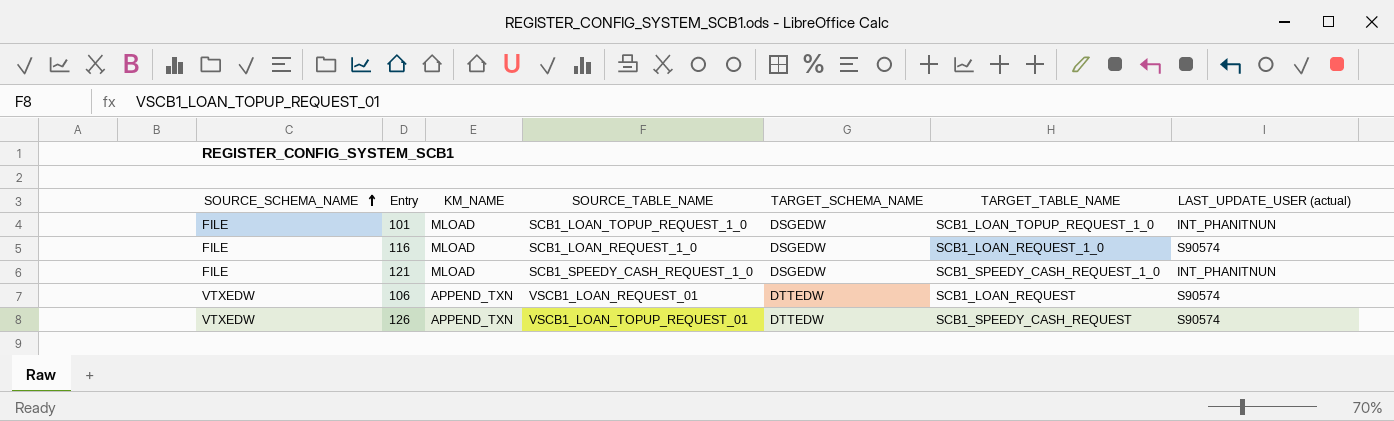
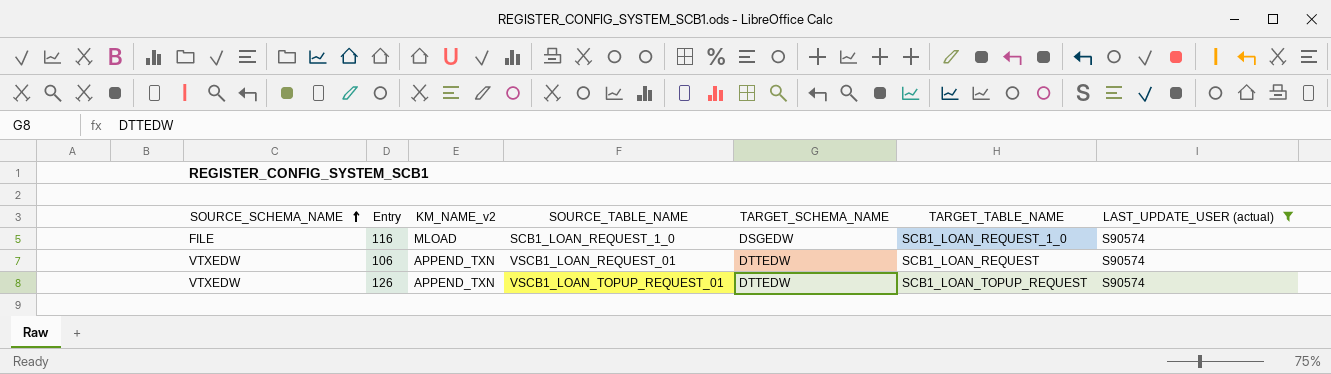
filter: none -> LAST_UPDATE_USER (actual) = S90574
column name: KM_NAME -> KM_NAME_v2
126 | TARGET_TABLE_NAME: SCB1_SPEEDY_CASH_REQUEST -> SCB1_LOAN_TOPUP_REQUEST

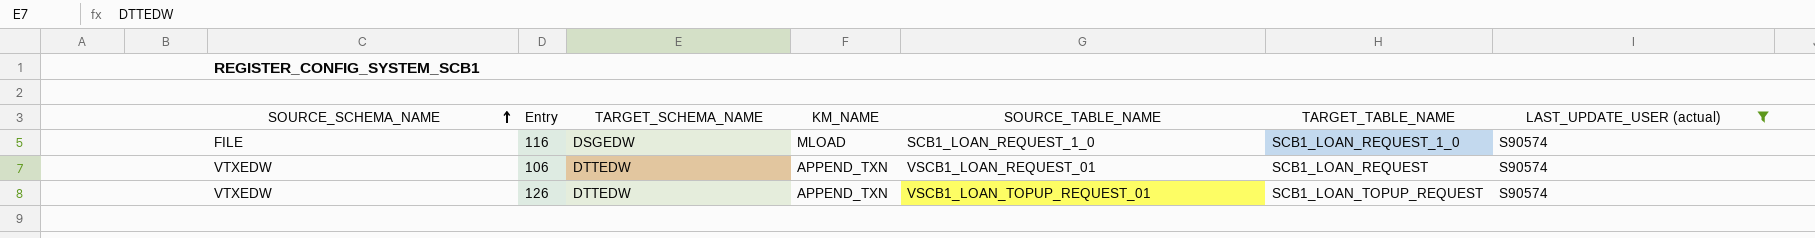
column TARGET_SCHEMA_NAME | position: 5 -> 3
column name: KM_NAME_v2 -> KM_NAME

